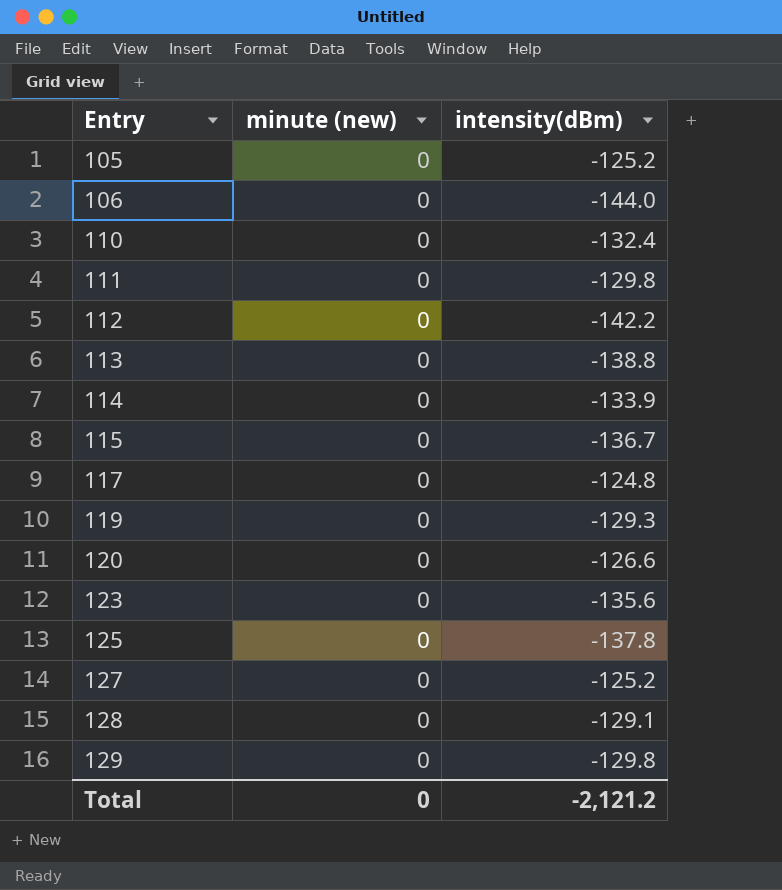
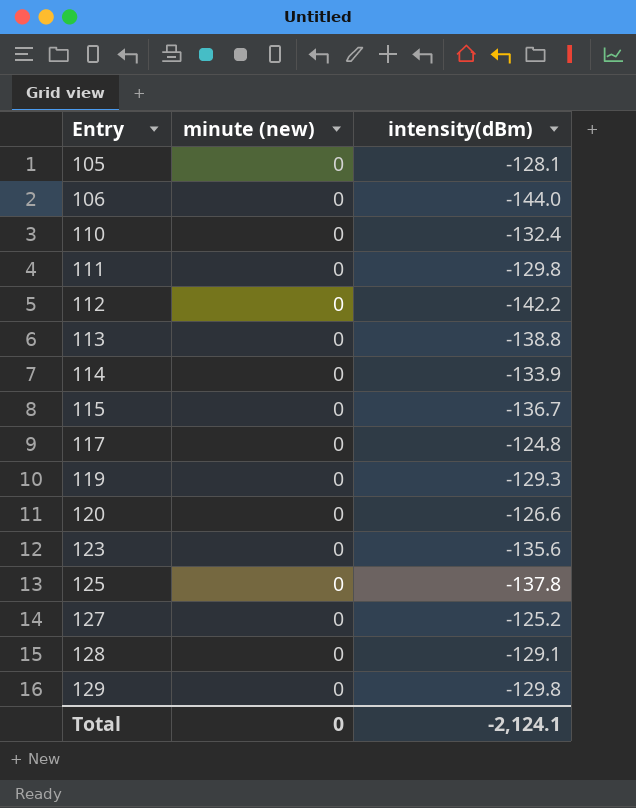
105 | intensity(dBm): -125.2 -> -128.1
Total | intensity(dBm): -2,121.2 -> -2,124.1

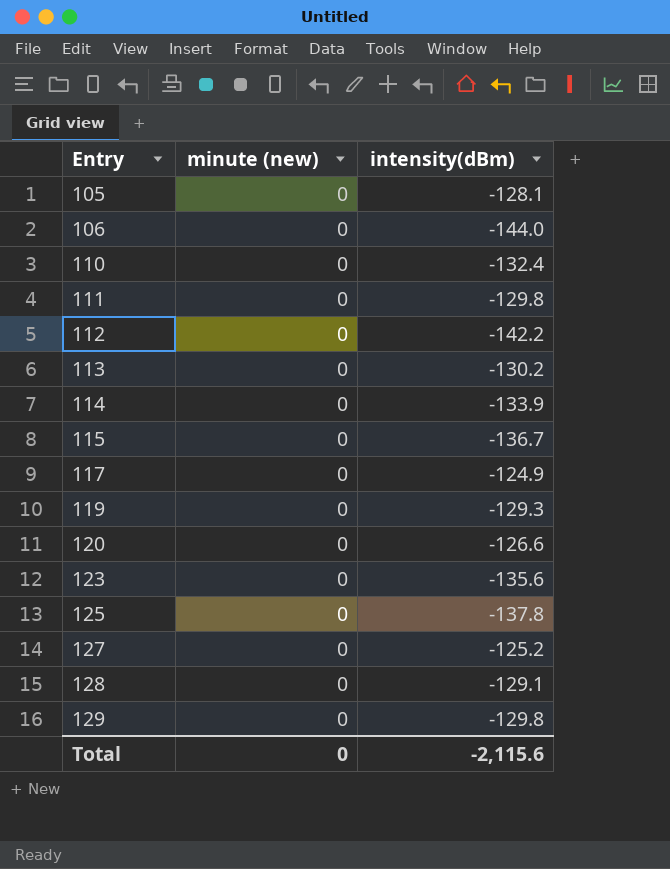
113 | intensity(dBm): -138.8 -> -130.2
117 | intensity(dBm): -124.8 -> -124.9
Total | intensity(dBm): -2,124.1 -> -2,115.6

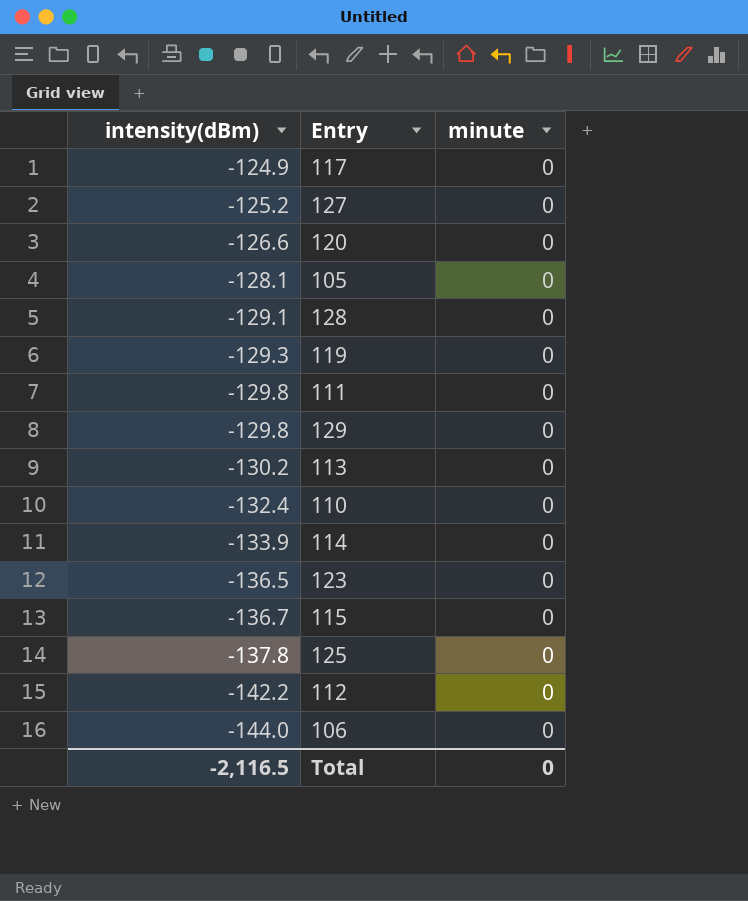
row order: Entry ascending -> intensity(dBm) descending
column intensity(dBm) | position: 3 -> 1
column name: minute (new) -> minute
123 | intensity(dBm): -135.6 -> -136.5
Total | intensity(dBm): -2,115.6 -> -2,116.5

